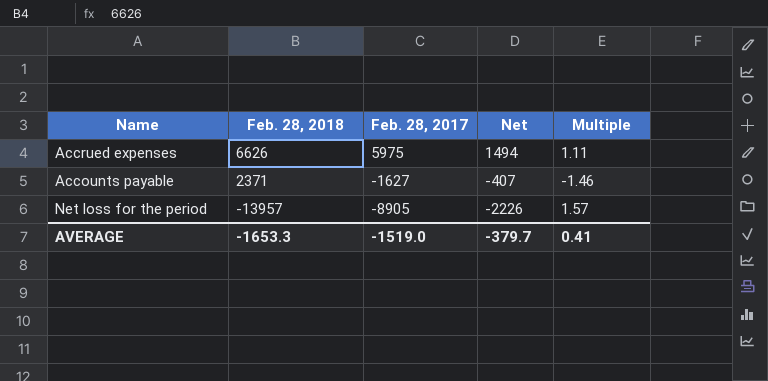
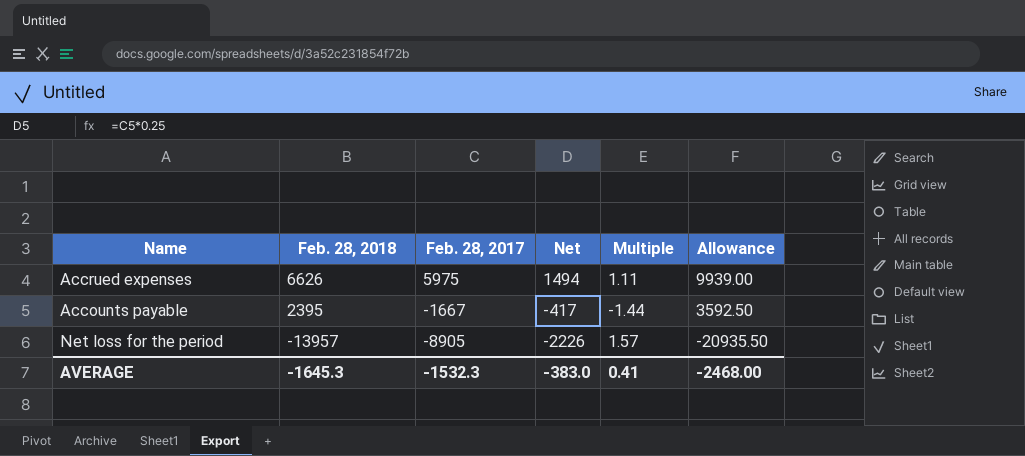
column Allowance | formula: none -> [Feb. 28, 2018] * 1.5
Accounts payable | Feb. 28, 2018: 2371 -> 2395
Accounts payable | Feb. 28, 2017: -1627 -> -1667
Accounts payable | Net: -407 -> -417
Accounts payable | Multiple: -1.46 -> -1.44
AVERAGE | Feb. 28, 2018: -1653.3 -> -1645.3
AVERAGE | Feb. 28, 2017: -1519.0 -> -1532.3
AVERAGE | Net: -379.7 -> -383.0

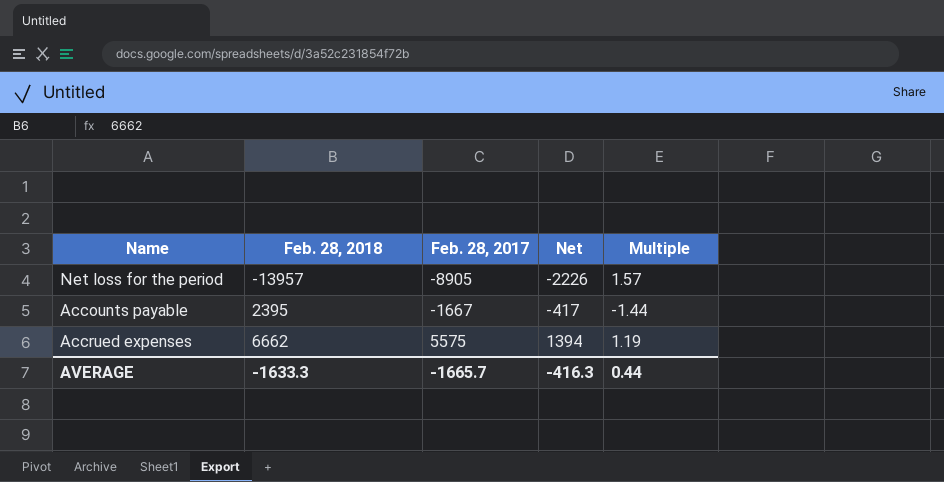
row order: Feb. 28, 2018 descending -> Feb. 28, 2018 ascending
column Allowance | formula: [Feb. 28, 2018] * 1.5 -> none
Accrued expenses | Feb. 28, 2018: 6626 -> 6662
Accrued expenses | Feb. 28, 2017: 5975 -> 5575
Accrued expenses | Net: 1494 -> 1394
Accrued expenses | Multiple: 1.11 -> 1.19
AVERAGE | Feb. 28, 2018: -1645.3 -> -1633.3
AVERAGE | Feb. 28, 2017: -1532.3 -> -1665.7
AVERAGE | Net: -383.0 -> -416.3
AVERAGE | Multiple: 0.41 -> 0.44

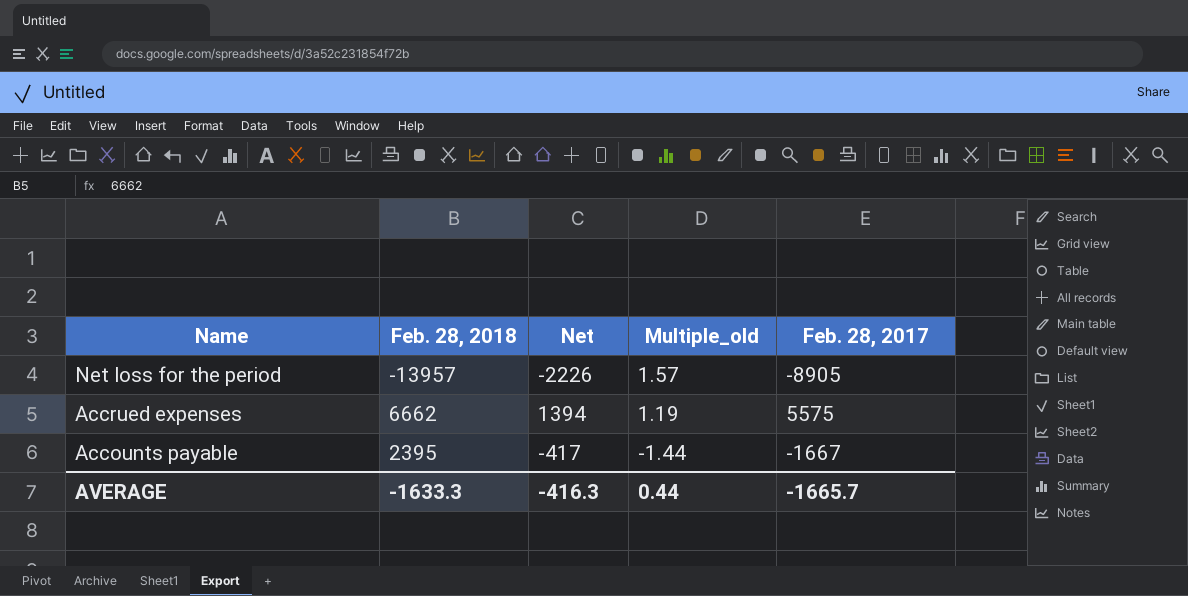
row order: Feb. 28, 2018 ascending -> Name descending
column name: Multiple -> Multiple_old
column Feb. 28, 2017 | position: 3 -> 5

